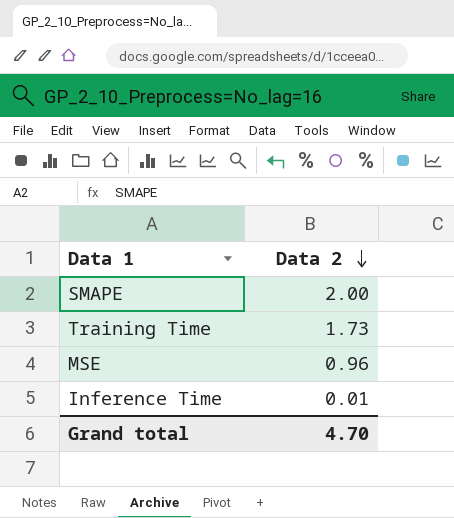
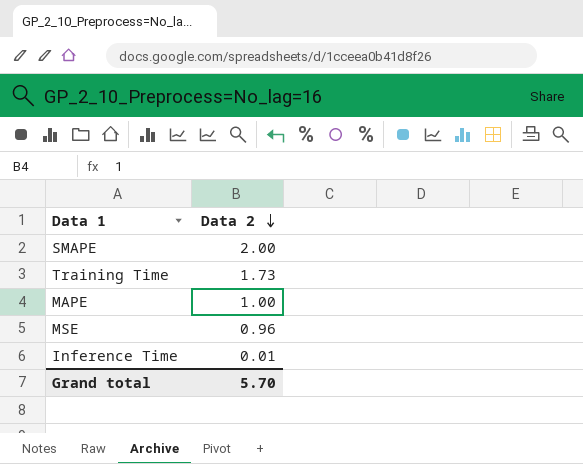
row MAPE: none -> 1.00
Grand total | Data 2: 4.70 -> 5.70

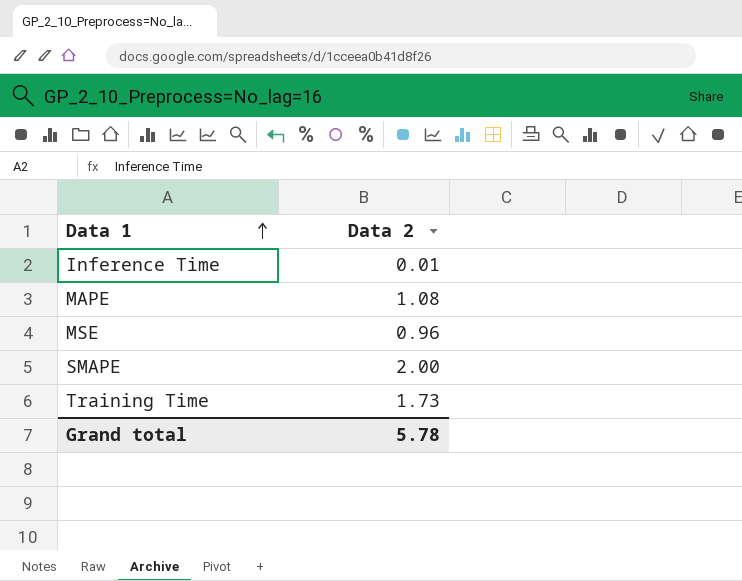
row order: Data 2 descending -> Data 1 ascending
MAPE | Data 2: 1.00 -> 1.08
Grand total | Data 2: 5.70 -> 5.78

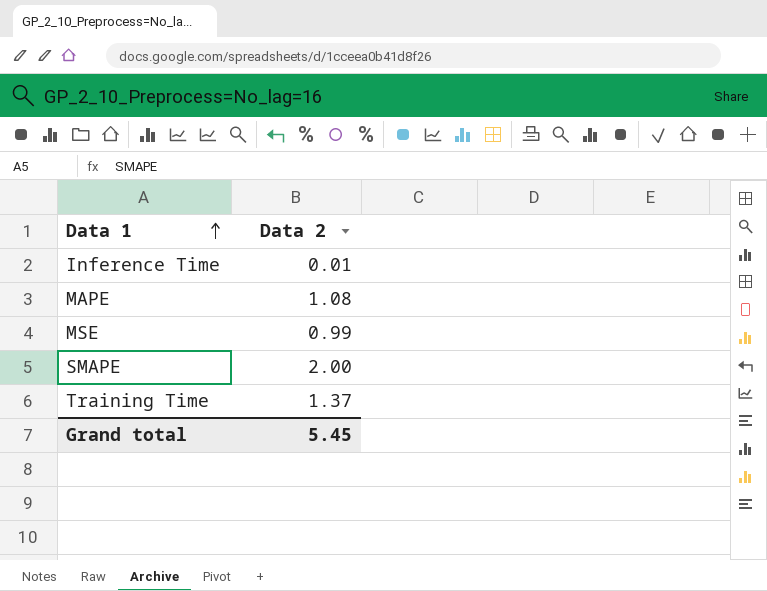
MSE | Data 2: 0.96 -> 0.99
Training Time | Data 2: 1.73 -> 1.37
Grand total | Data 2: 5.78 -> 5.45

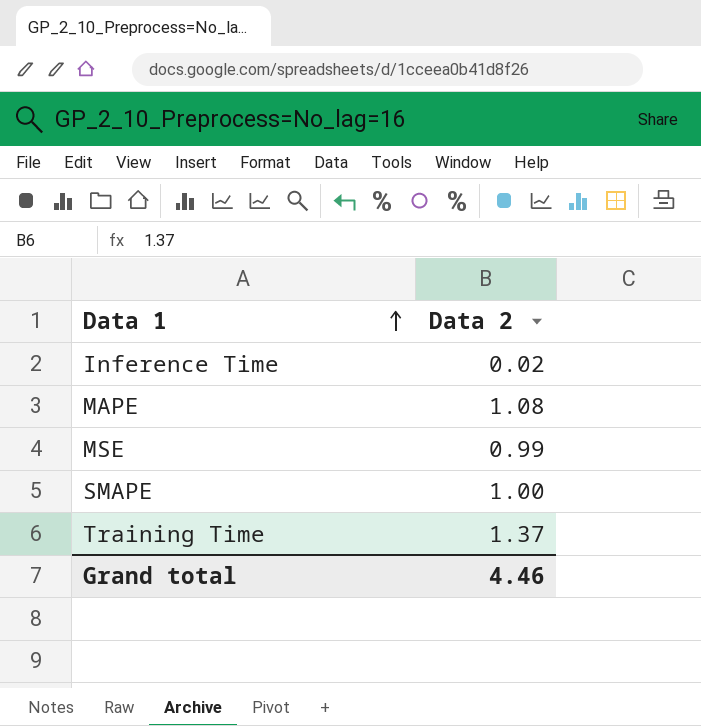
Inference Time | Data 2: 0.01 -> 0.02
SMAPE | Data 2: 2.00 -> 1.00
Grand total | Data 2: 5.45 -> 4.46

